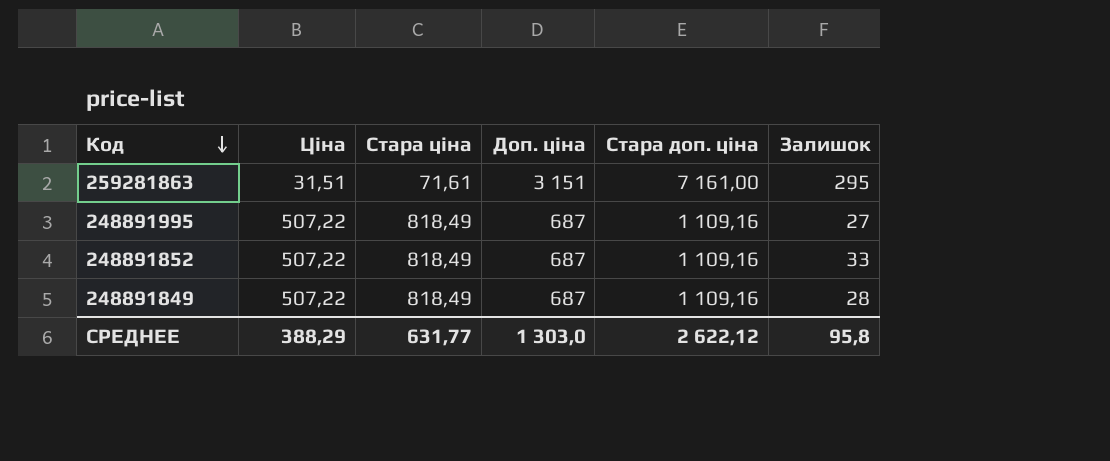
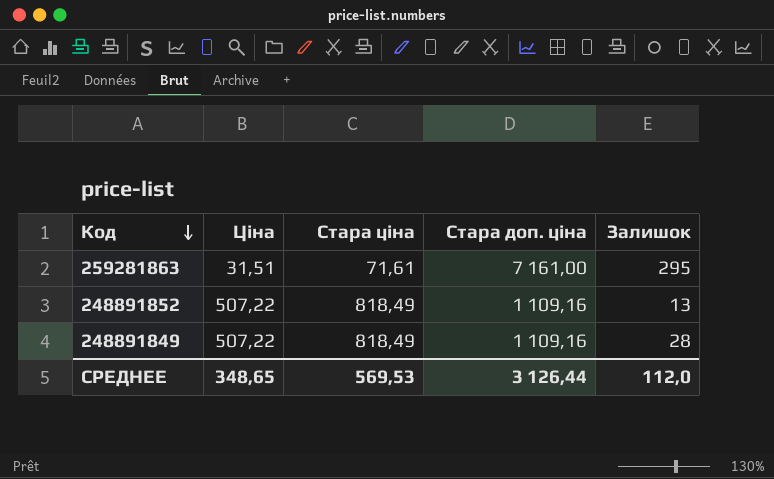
column Доп. ціна | position: 4 -> none
row 248891995: 507,22 | 818,49 | 687 | 1 109,16 | 27 -> none
248891852 | Залишок: 33 -> 13
СРЕДНЕЕ | Ціна: 388,29 -> 348,65
СРЕДНЕЕ | Стара ціна: 631,77 -> 569,53
СРЕДНЕЕ | Стара доп. ціна: 2 622,12 -> 3 126,44
СРЕДНЕЕ | Залишок: 95,8 -> 112,0

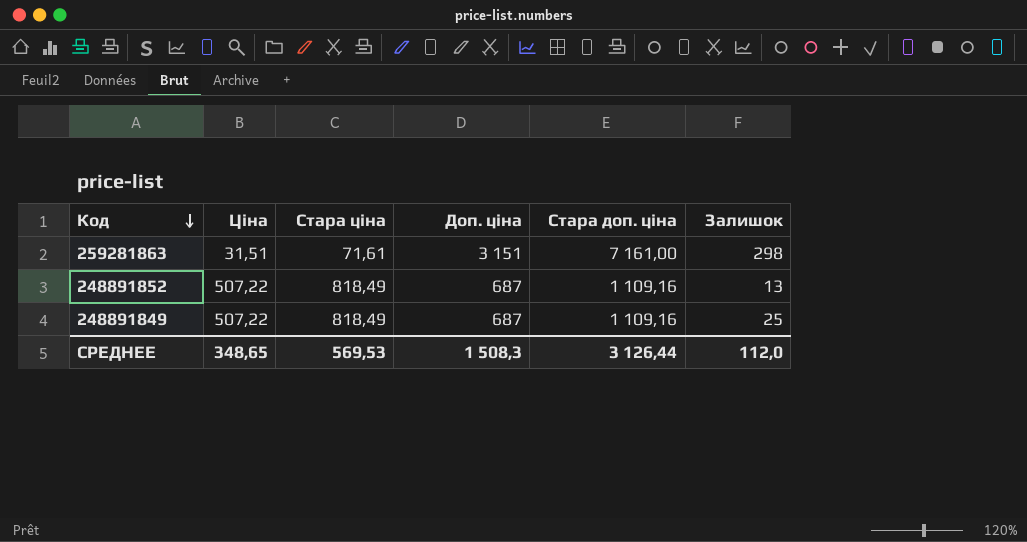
column Доп. ціна | position: none -> 4
259281863 | Залишок: 295 -> 298
248891849 | Залишок: 28 -> 25

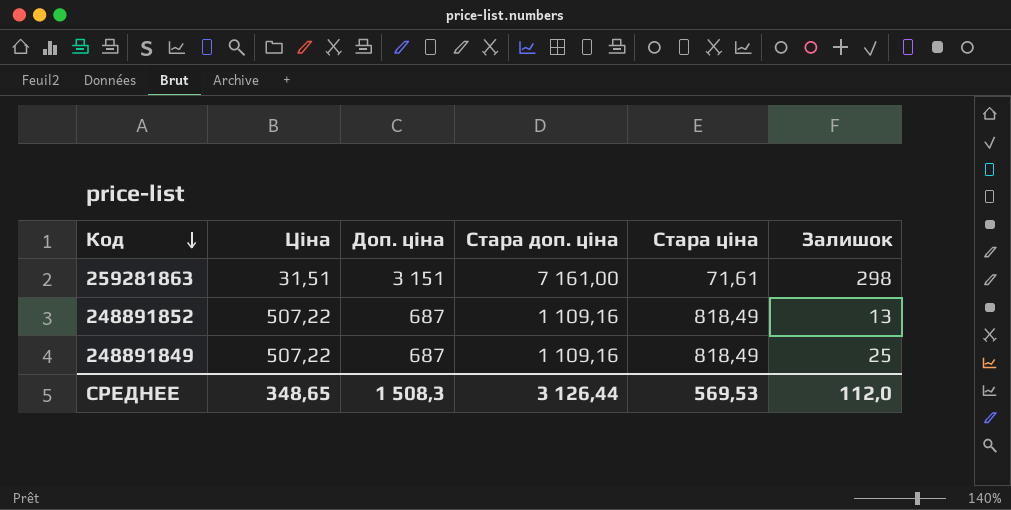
column Стара ціна | position: 3 -> 5

